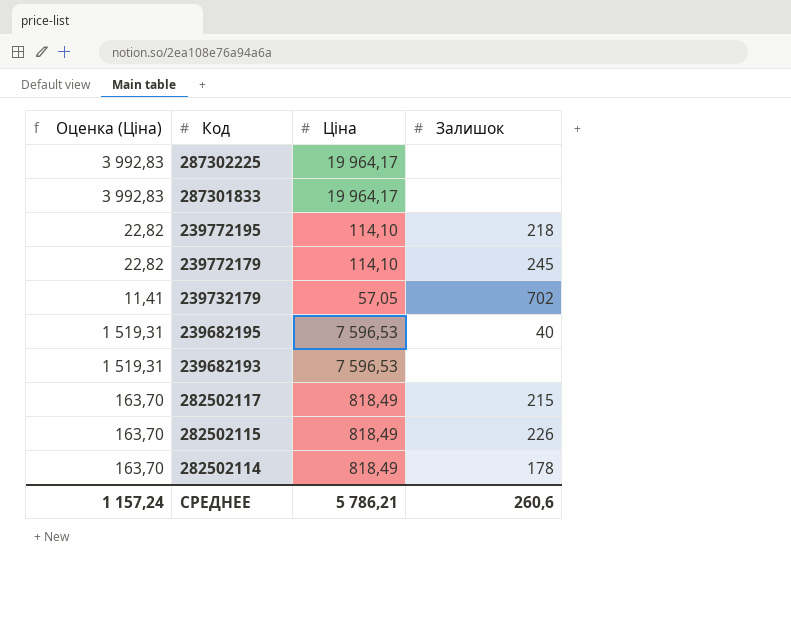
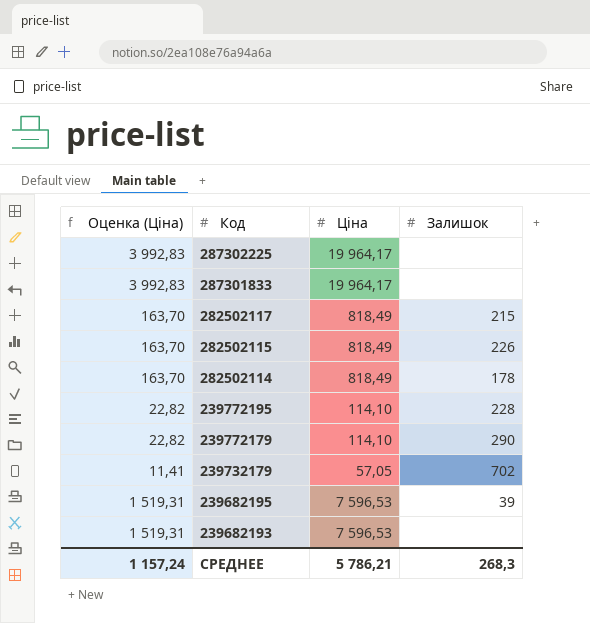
row order: none -> Код descending
239772195 | Залишок: 218 -> 228
239772179 | Залишок: 245 -> 290
239682195 | Залишок: 40 -> 39
СРЕДНЕЕ | Залишок: 260,6 -> 268,3

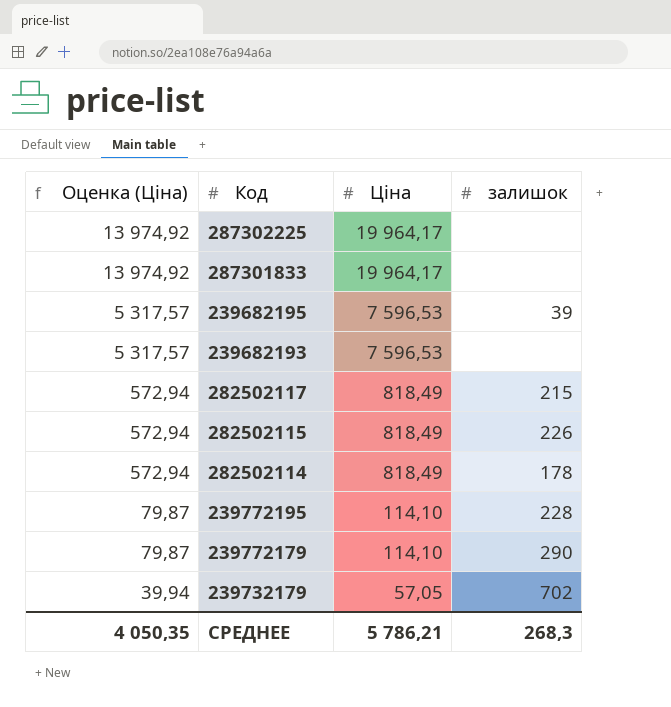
row order: Код descending -> Оценка (Ціна) descending
column Оценка (Ціна) | formula: [Ціна] * 0,2 -> [Ціна] * 0,7
column name: Залишок -> залишок
СРЕДНЕЕ | Оценка (Ціна): 1 157,24 -> 4 050,35

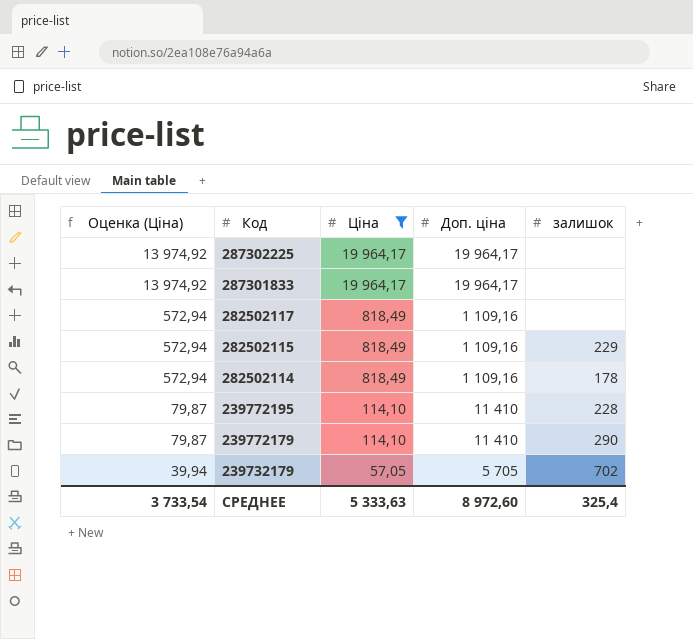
filter: none -> Ціна != 7 596,53
column Доп. ціна | position: none -> 4
282502117 | залишок: 215 -> none
282502115 | залишок: 226 -> 229
СРЕДНЕЕ | Оценка (Ціна): 4 050,35 -> 3 733,54
СРЕДНЕЕ | Ціна: 5 786,21 -> 5 333,63
СРЕДНЕЕ | залишок: 268,3 -> 325,4

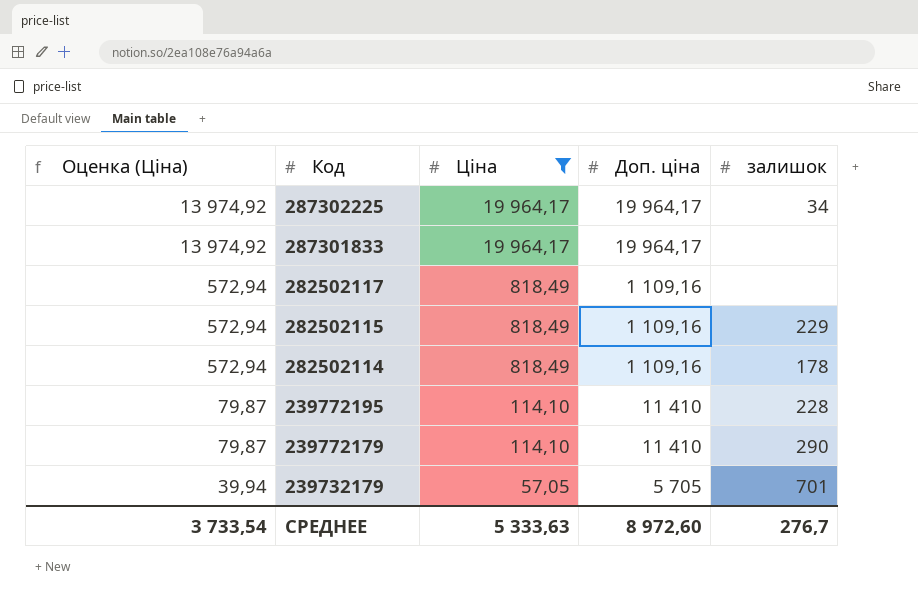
287302225 | залишок: none -> 34
239732179 | залишок: 702 -> 701
СРЕДНЕЕ | залишок: 325,4 -> 276,7

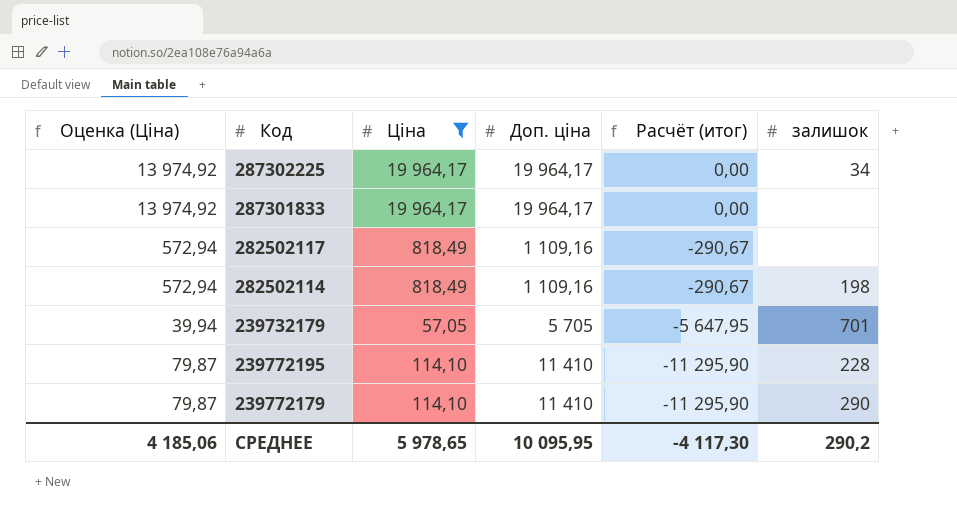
row order: Оценка (Ціна) descending -> Расчёт (итог) descending
column Расчёт (итог) | formula: none -> [Ціна] - [Доп. ціна]
row 282502115: 572,94 | 818,49 | 1 109,16 | 229 -> none
282502114 | залишок: 178 -> 198
СРЕДНЕЕ | Оценка (Ціна): 3 733,54 -> 4 185,06
СРЕДНЕЕ | Ціна: 5 333,63 -> 5 978,65
СРЕДНЕЕ | Доп. ціна: 8 972,60 -> 10 095,95
СРЕДНЕЕ | залишок: 276,7 -> 290,2

